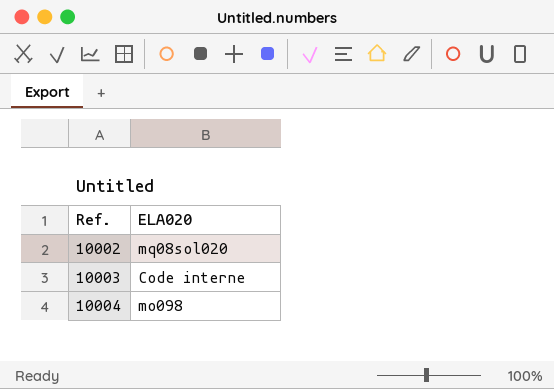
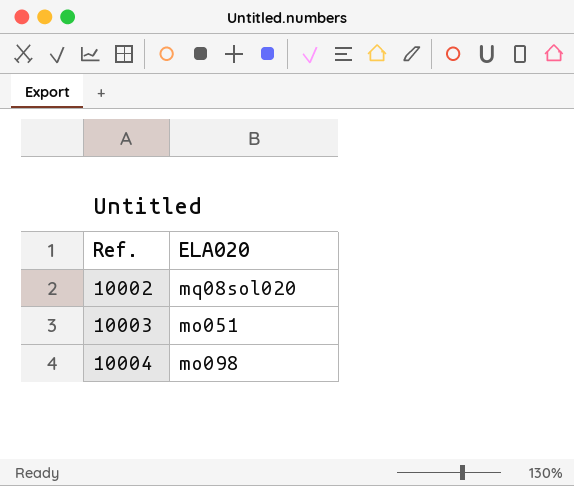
10003 | ELA020: Code interne -> mo051

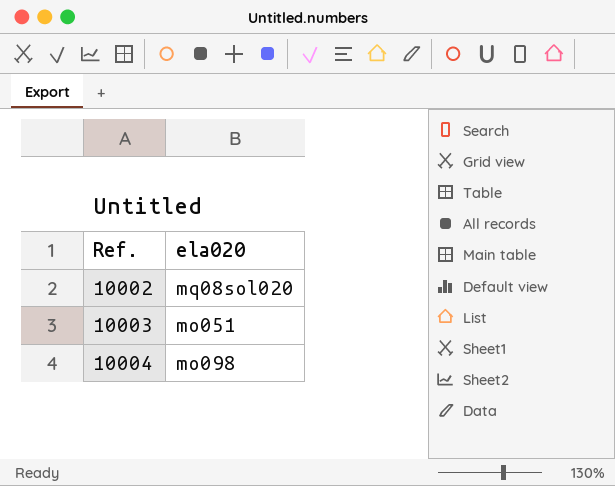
column name: ELA020 -> ela020

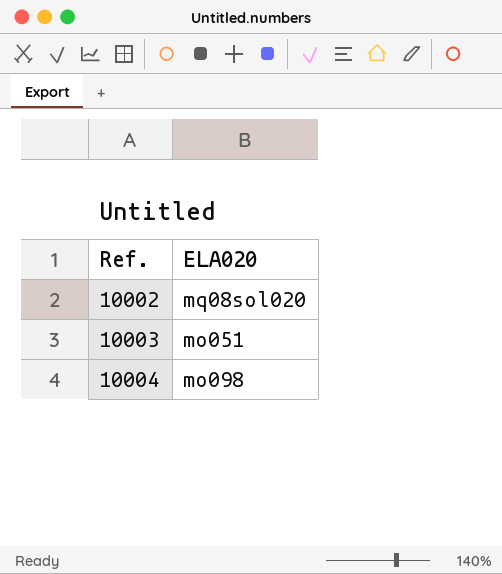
column name: ela020 -> ELA020

